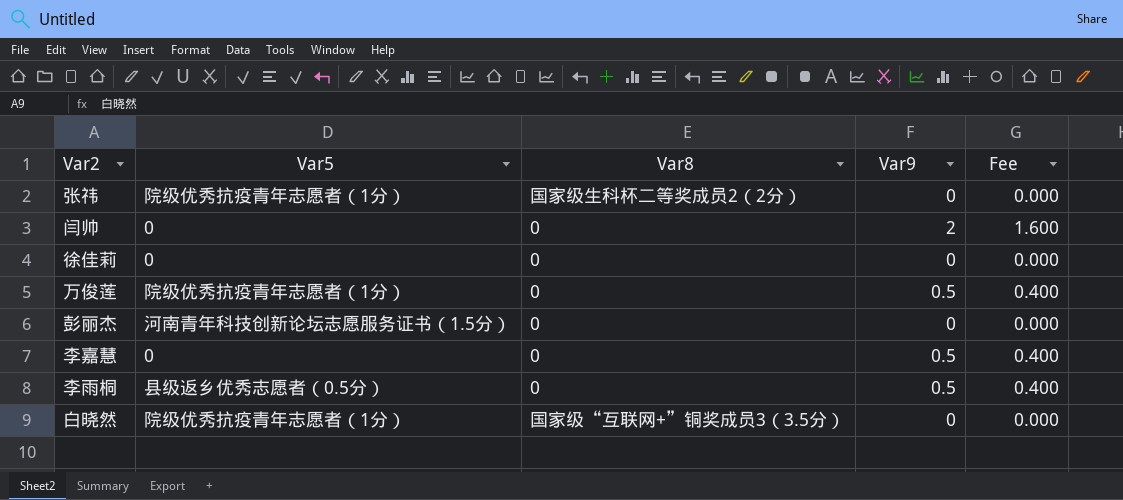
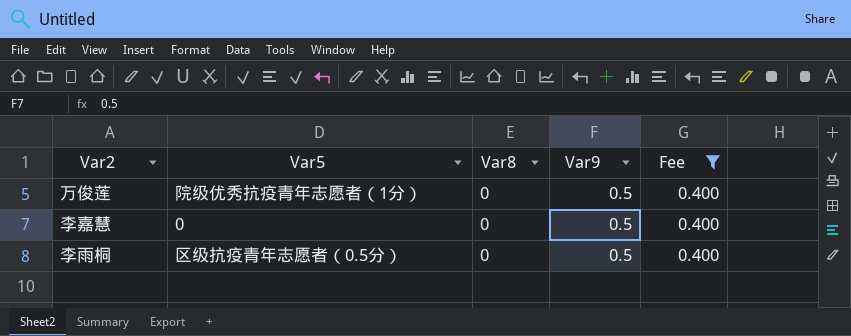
filter: none -> Fee = 0.400
李雨桐 | Var5: 县级返乡优秀志愿者（0.5分） -> 区级抗疫青年志愿者（0.5分）

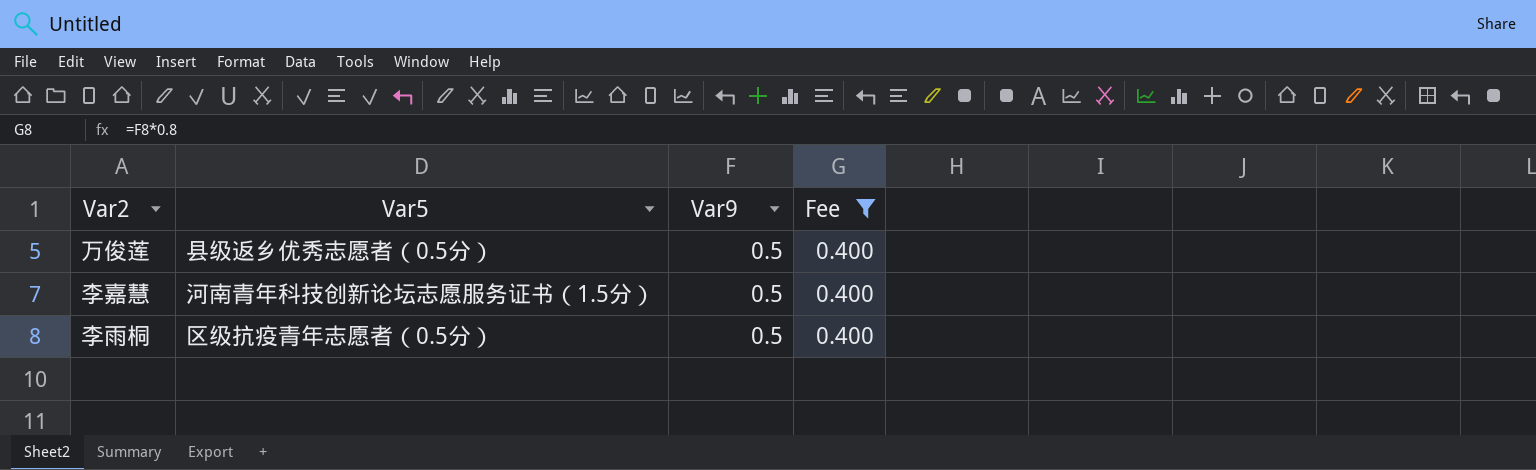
column Var8 | position: 3 -> none
万俊莲 | Var5: 院级优秀抗疫青年志愿者（1分） -> 县级返乡优秀志愿者（0.5分）
李嘉慧 | Var5: 0 -> 河南青年科技创新论坛志愿服务证书（1.5分）

